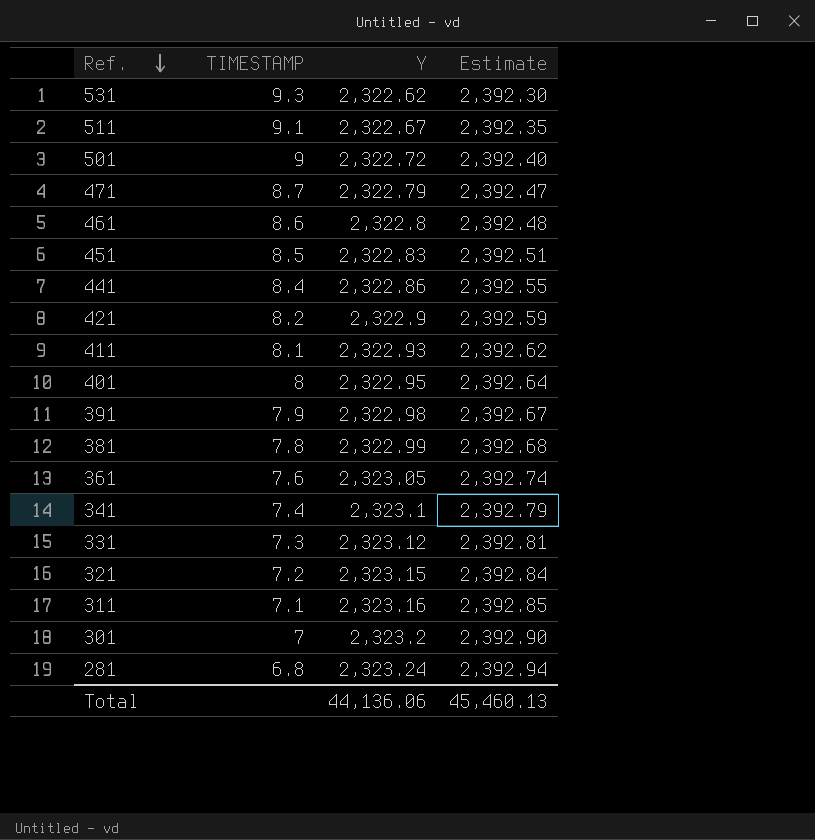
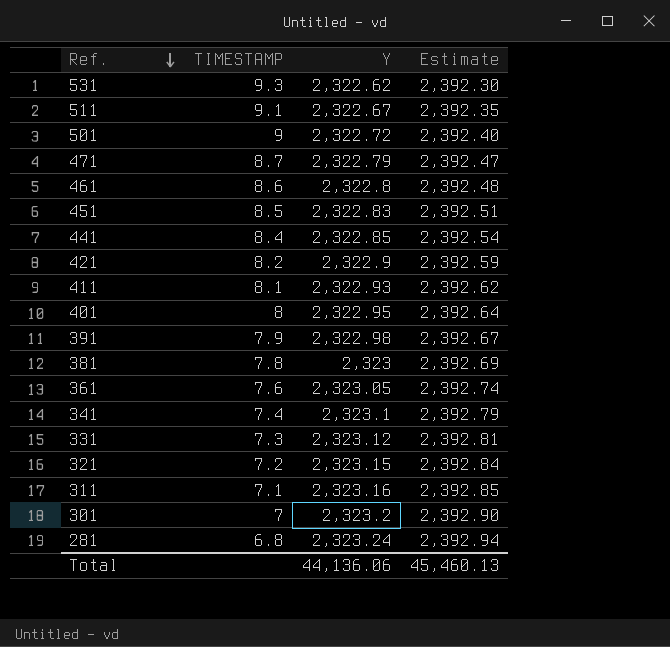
441 | Y: 2,322.86 -> 2,322.85
441 | Estimate: 2,392.55 -> 2,392.54
381 | Y: 2,322.99 -> 2,323
381 | Estimate: 2,392.68 -> 2,392.69

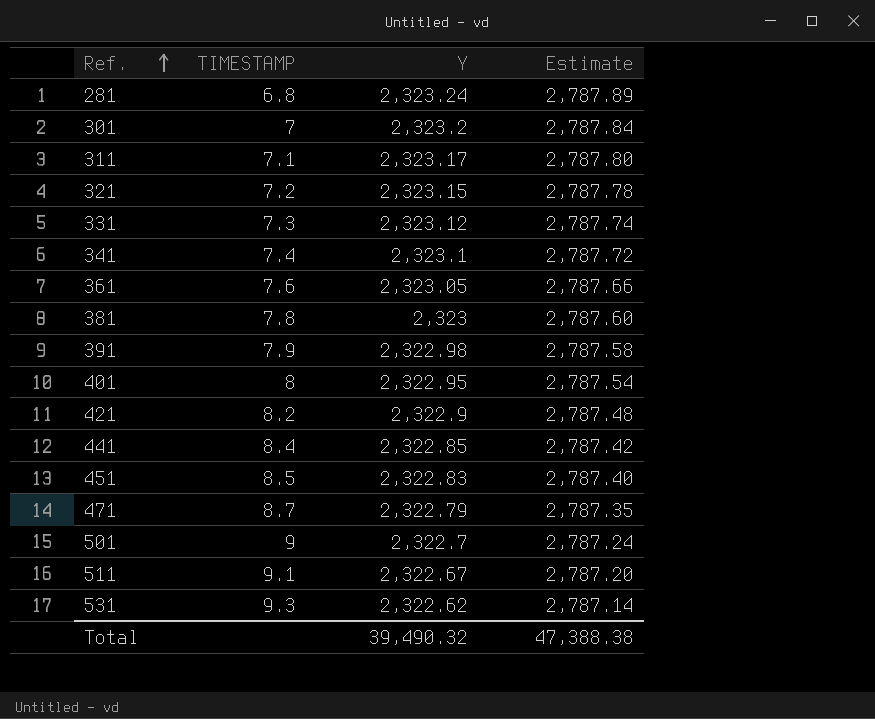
row order: Ref. descending -> Ref. ascending
column Estimate | formula: [Y] * 1.03 -> [Y] * 1.2
row 461: 8.6 | 2,322.8 | 2,392.48 -> none
row 411: 8.1 | 2,322.93 | 2,392.62 -> none
311 | Y: 2,323.16 -> 2,323.17
501 | Y: 2,322.72 -> 2,322.7
Total | Y: 44,136.06 -> 39,490.32
Total | Estimate: 45,460.13 -> 47,388.38

